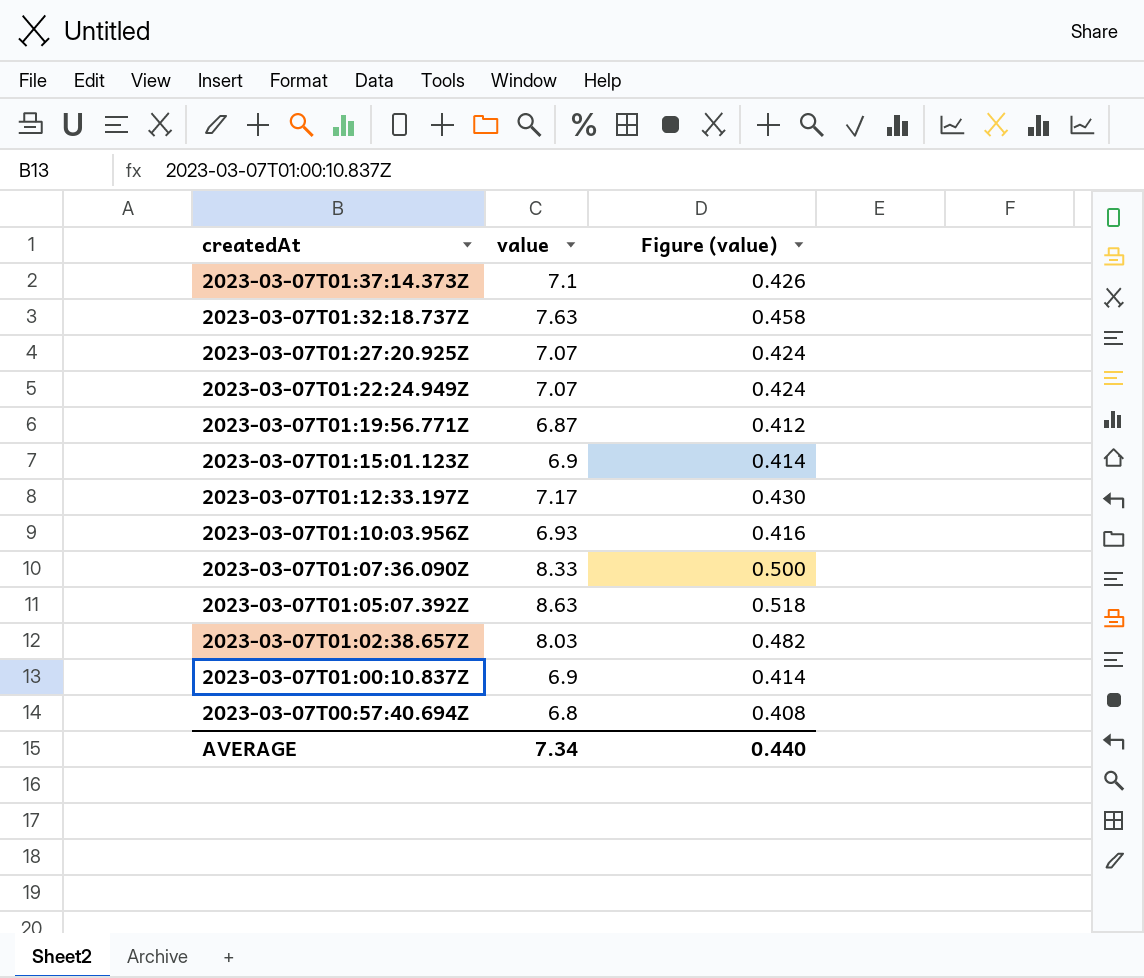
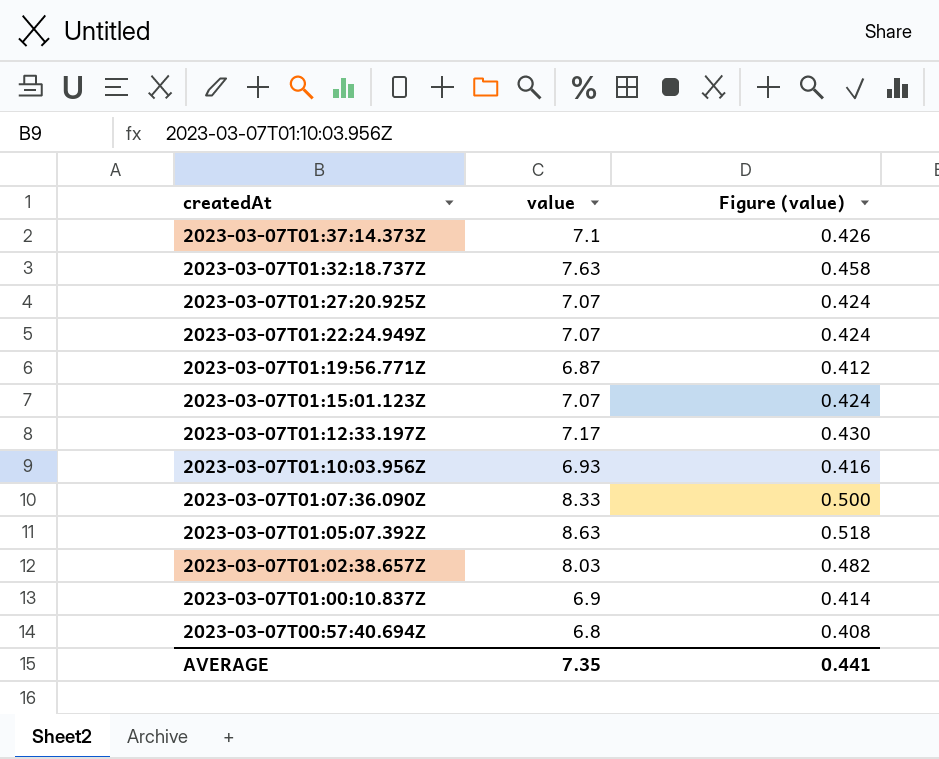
2023-03-07T01:15:01.123Z | value: 6.9 -> 7.07
2023-03-07T01:15:01.123Z | Figure (value): 0.414 -> 0.424
AVERAGE | value: 7.34 -> 7.35
AVERAGE | Figure (value): 0.440 -> 0.441

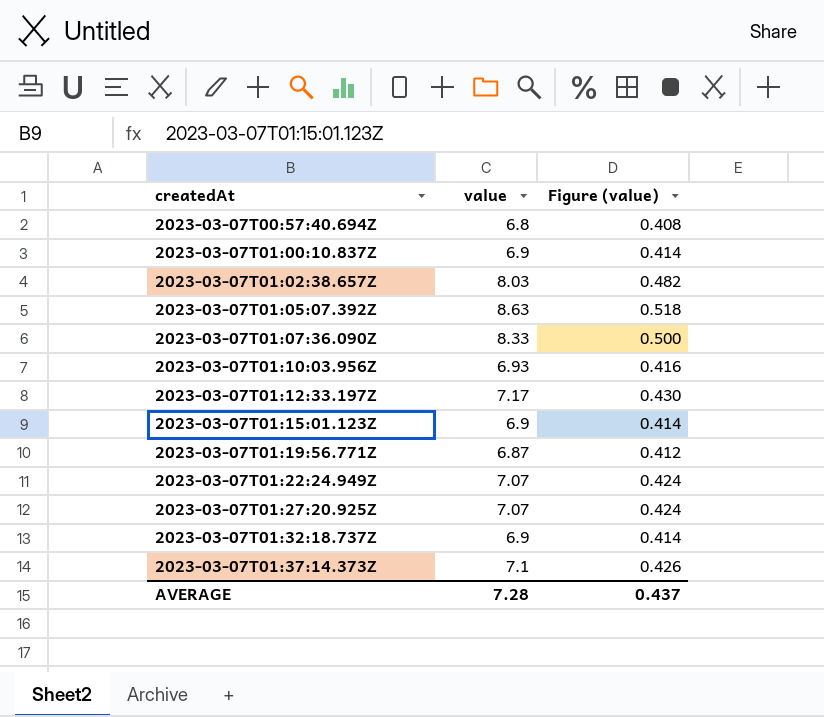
row order: createdAt descending -> createdAt ascending
2023-03-07T01:15:01.123Z | value: 7.07 -> 6.9
2023-03-07T01:15:01.123Z | Figure (value): 0.424 -> 0.414
2023-03-07T01:32:18.737Z | value: 7.63 -> 6.9
2023-03-07T01:32:18.737Z | Figure (value): 0.458 -> 0.414
AVERAGE | value: 7.35 -> 7.28
AVERAGE | Figure (value): 0.441 -> 0.437

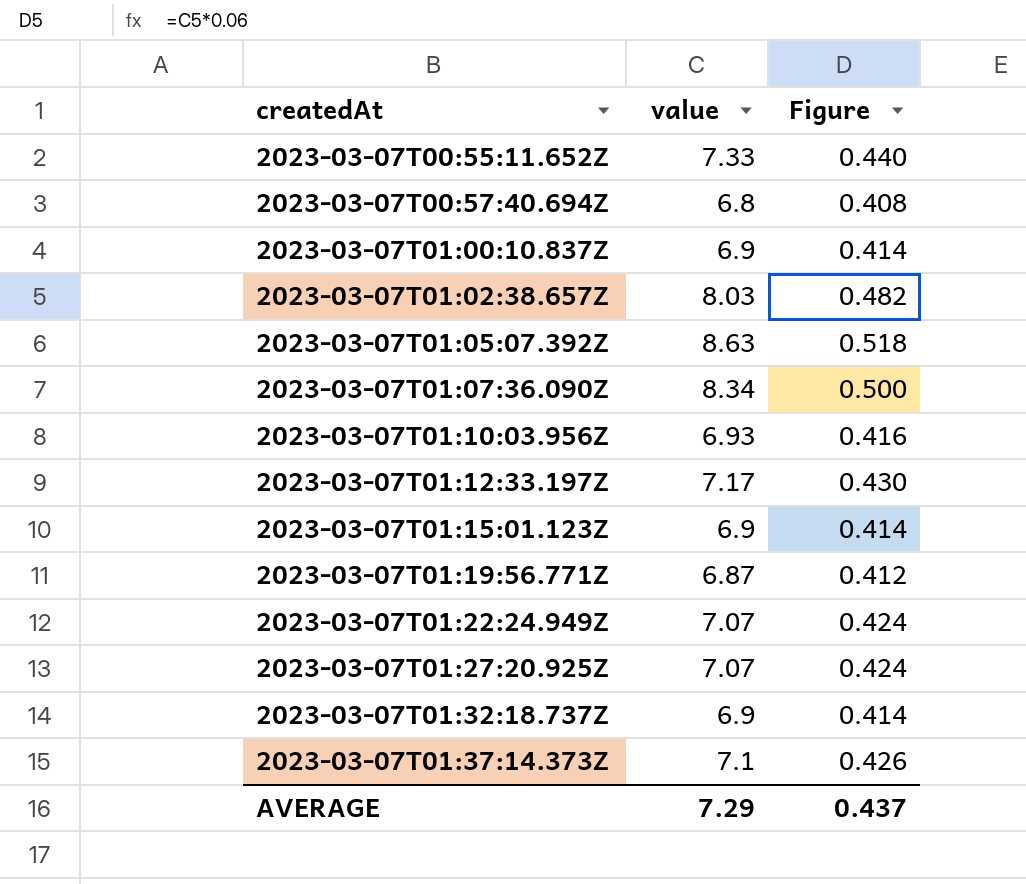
column name: Figure (value) -> Figure
row 2023-03-07T00:55:11.652Z: none -> 7.33 | 0.440
2023-03-07T01:07:36.090Z | value: 8.33 -> 8.34
AVERAGE | value: 7.28 -> 7.29

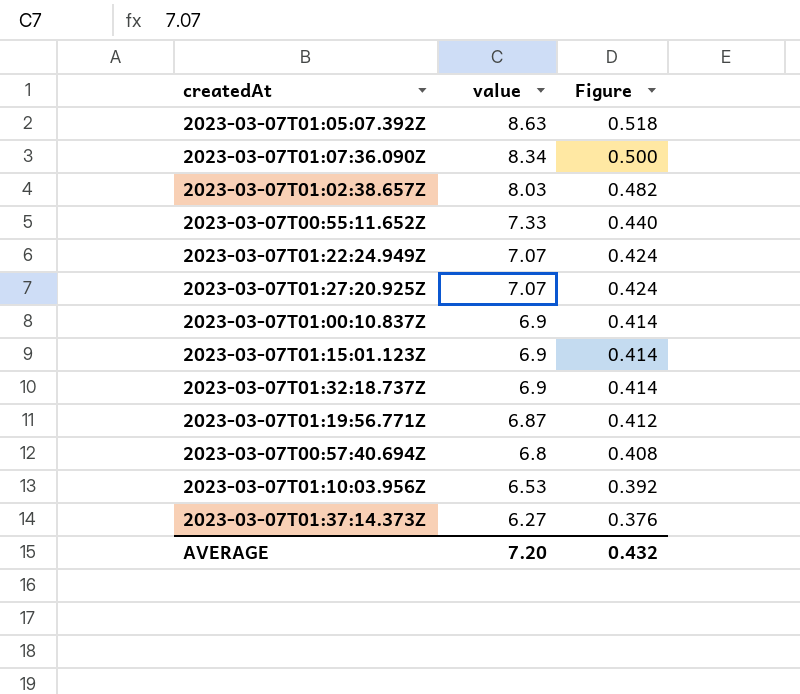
row order: createdAt ascending -> value descending
row 2023-03-07T01:12:33.197Z: 7.17 | 0.430 -> none
2023-03-07T01:10:03.956Z | value: 6.93 -> 6.53
2023-03-07T01:10:03.956Z | Figure: 0.416 -> 0.392
2023-03-07T01:37:14.373Z | value: 7.1 -> 6.27
2023-03-07T01:37:14.373Z | Figure: 0.426 -> 0.376
AVERAGE | value: 7.29 -> 7.20
AVERAGE | Figure: 0.437 -> 0.432

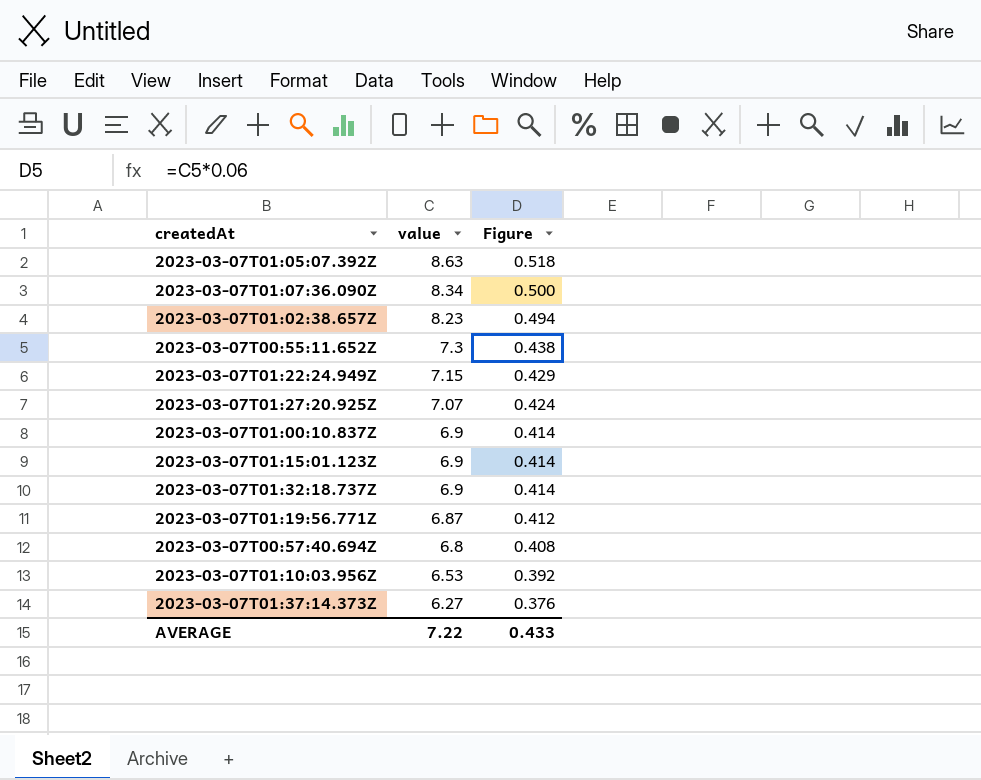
2023-03-07T01:02:38.657Z | value: 8.03 -> 8.23
2023-03-07T01:02:38.657Z | Figure: 0.482 -> 0.494
2023-03-07T00:55:11.652Z | value: 7.33 -> 7.3
2023-03-07T00:55:11.652Z | Figure: 0.440 -> 0.438
2023-03-07T01:22:24.949Z | value: 7.07 -> 7.15
2023-03-07T01:22:24.949Z | Figure: 0.424 -> 0.429
AVERAGE | value: 7.20 -> 7.22
AVERAGE | Figure: 0.432 -> 0.433

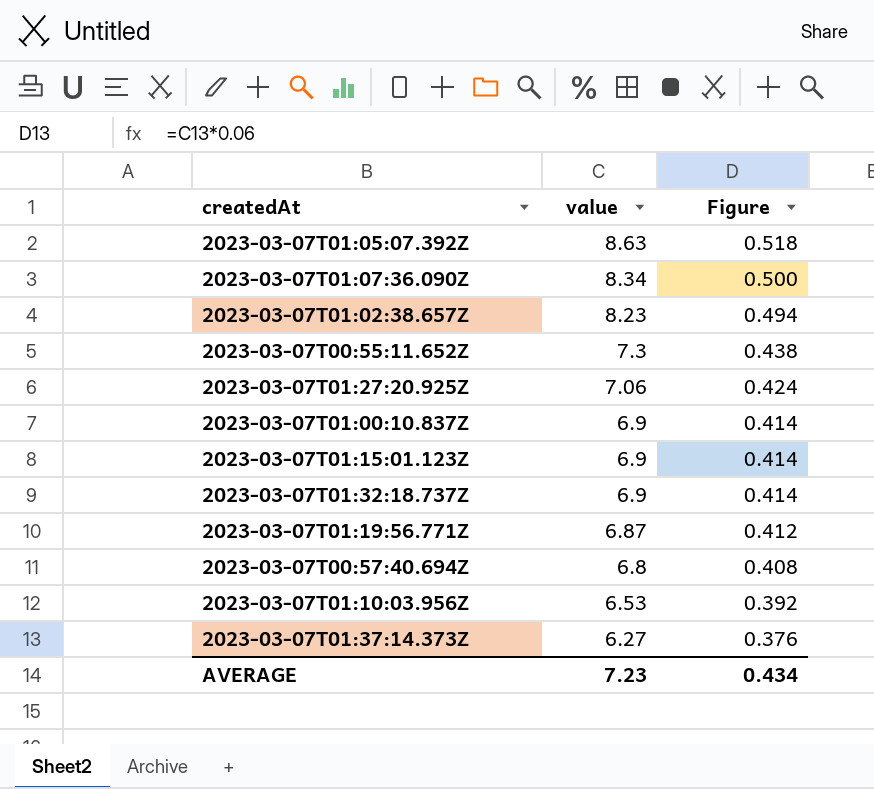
row 2023-03-07T01:22:24.949Z: 7.15 | 0.429 -> none
2023-03-07T01:27:20.925Z | value: 7.07 -> 7.06
AVERAGE | value: 7.22 -> 7.23
AVERAGE | Figure: 0.433 -> 0.434

